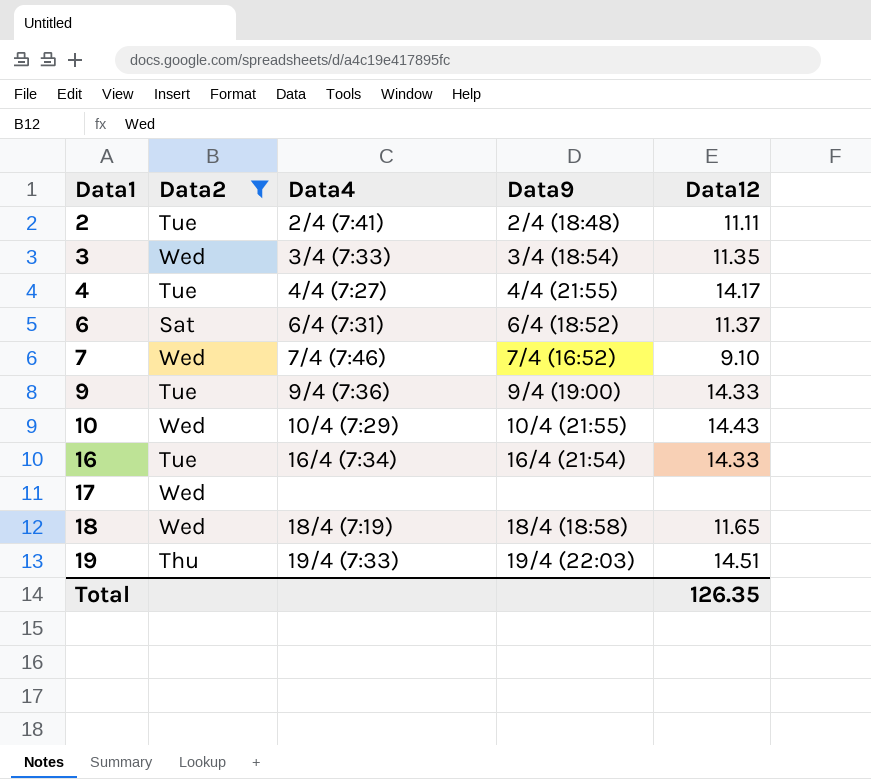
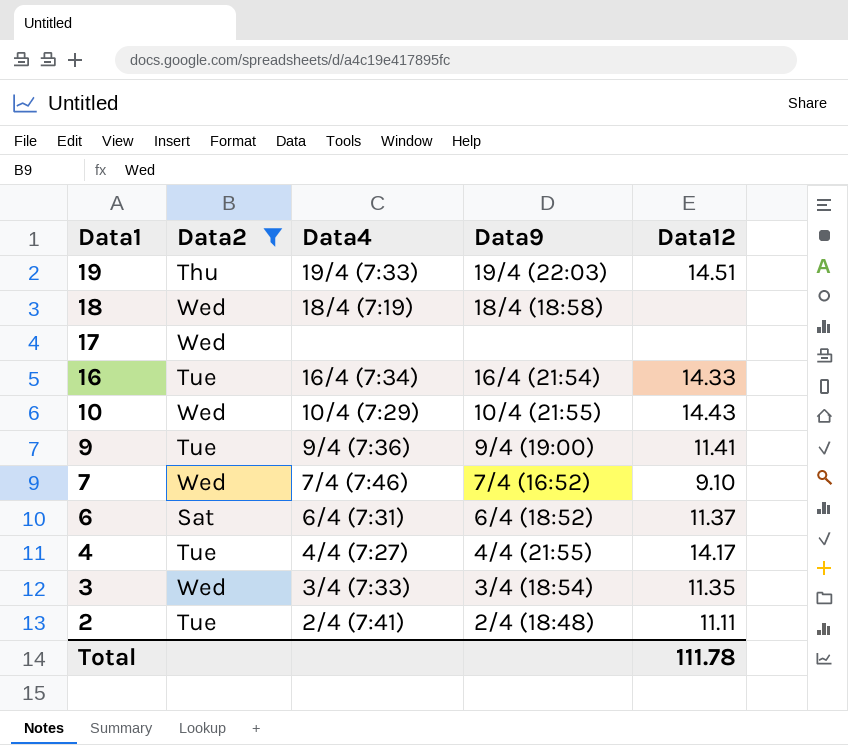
row order: Data1 ascending -> Data1 descending
18 | Data12: 11.65 -> none
9 | Data12: 14.33 -> 11.41
Total | Data12: 126.35 -> 111.78

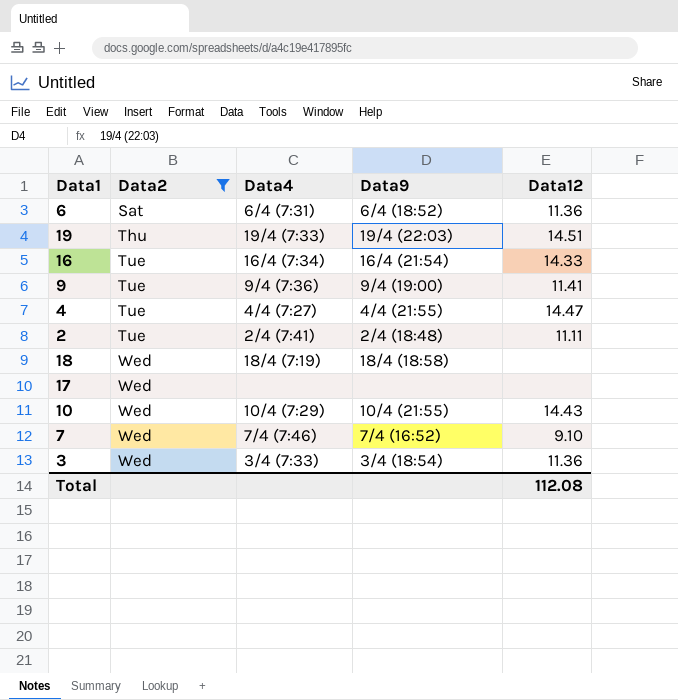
row order: Data1 descending -> Data2 ascending
6 | Data12: 11.37 -> 11.36
4 | Data12: 14.17 -> 14.47
3 | Data12: 11.35 -> 11.36
Total | Data12: 111.78 -> 112.08

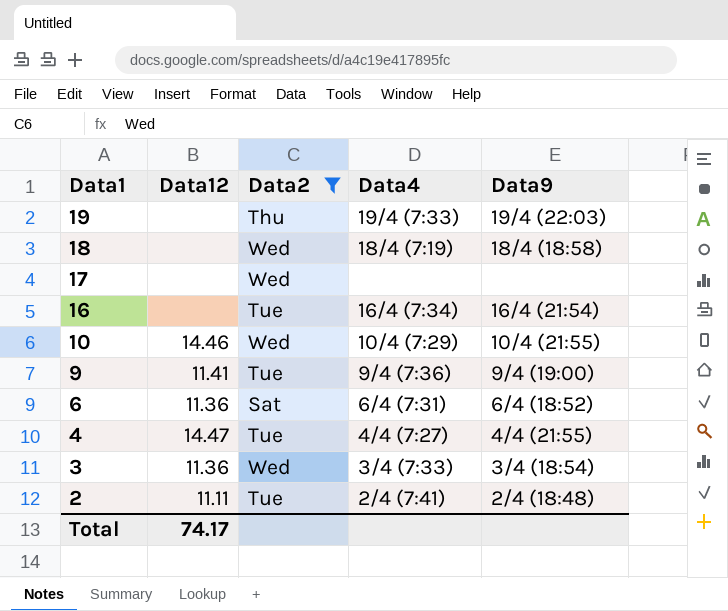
row order: Data2 ascending -> Data1 descending
column Data12 | position: 5 -> 2
row 7: Wed | 7/4 (7:46) | 7/4 (16:52) | 9.10 -> none
19 | Data12: 14.51 -> none
16 | Data12: 14.33 -> none
10 | Data12: 14.43 -> 14.46
Total | Data12: 112.08 -> 74.17

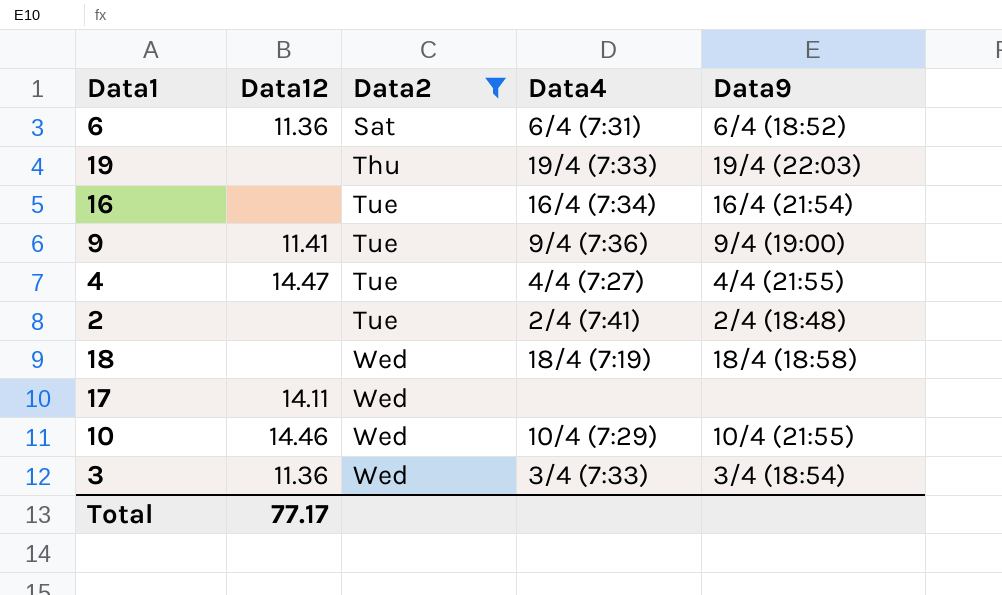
row order: Data1 descending -> Data2 ascending
2 | Data12: 11.11 -> none
17 | Data12: none -> 14.11
Total | Data12: 74.17 -> 77.17

